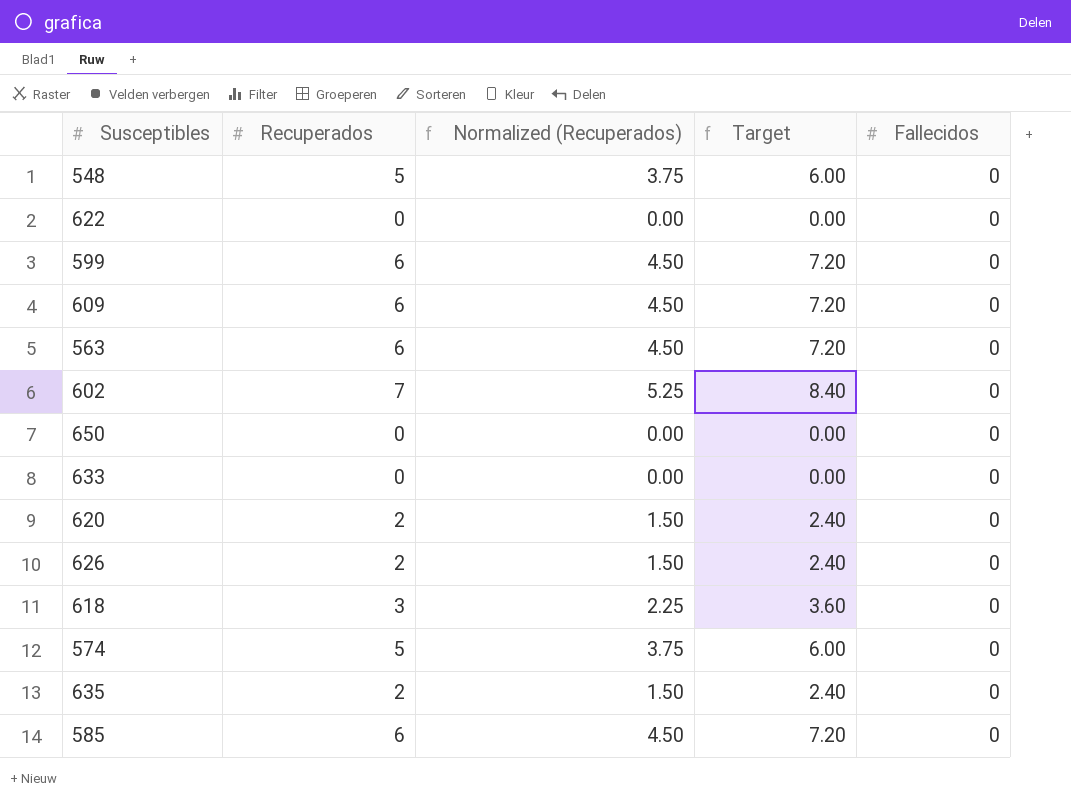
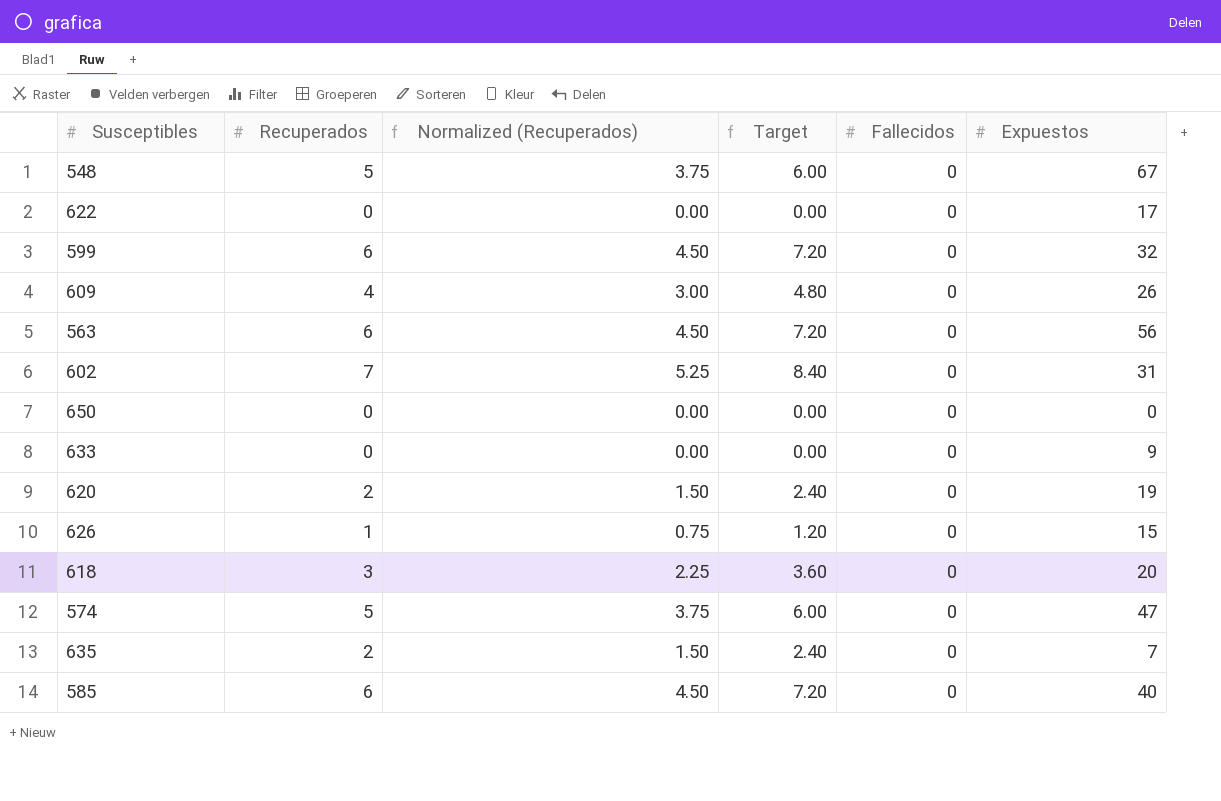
column Expuestos | position: none -> 6
609 | Recuperados: 6 -> 4
609 | Normalized (Recuperados): 4.50 -> 3.00
609 | Target: 7.20 -> 4.80
626 | Recuperados: 2 -> 1
626 | Normalized (Recuperados): 1.50 -> 0.75
626 | Target: 2.40 -> 1.20

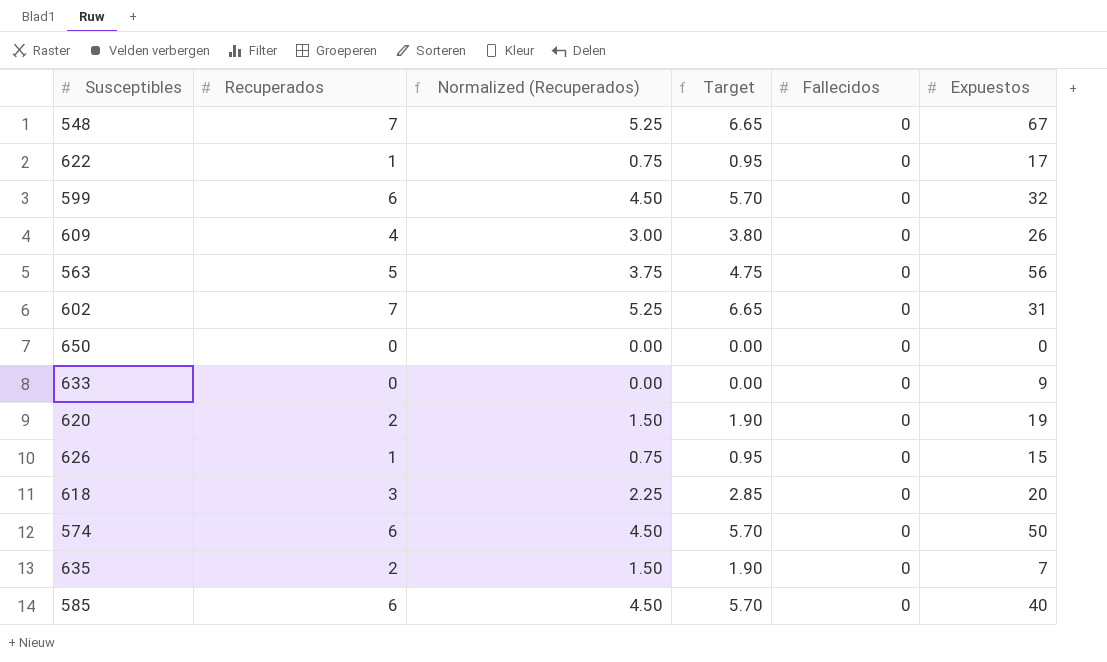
column Target | formula: [Recuperados] * 1.2 -> [Recuperados] * 0.95
548 | Recuperados: 5 -> 7
548 | Normalized (Recuperados): 3.75 -> 5.25
622 | Recuperados: 0 -> 1
622 | Normalized (Recuperados): 0.00 -> 0.75
563 | Recuperados: 6 -> 5
563 | Normalized (Recuperados): 4.50 -> 3.75
574 | Recuperados: 5 -> 6
574 | Normalized (Recuperados): 3.75 -> 4.50
574 | Expuestos: 47 -> 50

